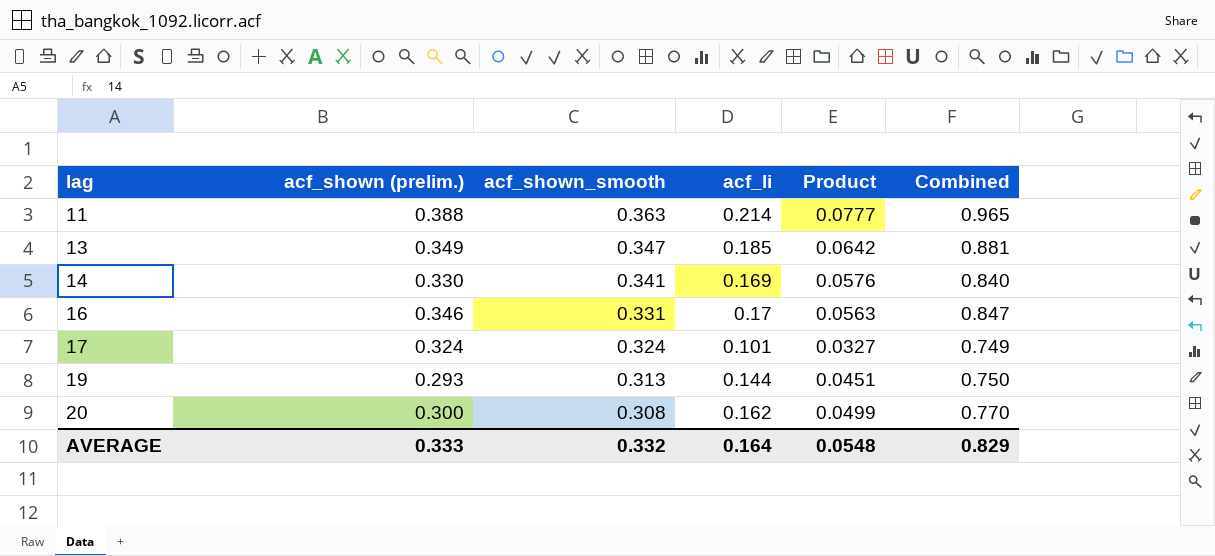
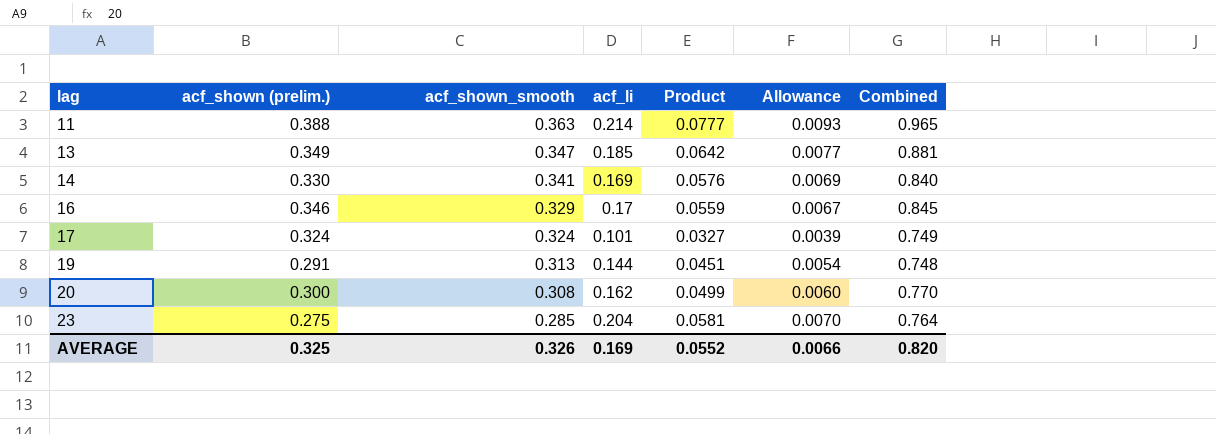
column Allowance | formula: none -> [Product] * 0.12
16 | acf_shown_smooth: 0.331 -> 0.329
16 | Product: 0.0563 -> 0.0559
16 | Combined: 0.847 -> 0.845
19 | acf_shown (prelim.): 0.293 -> 0.291
19 | Combined: 0.750 -> 0.748
row 23: none -> 0.275 | 0.285 | 0.204 | 0.0581 | 0.0070 | 0.764
AVERAGE | acf_shown (prelim.): 0.333 -> 0.325
AVERAGE | acf_shown_smooth: 0.332 -> 0.326
AVERAGE | acf_li: 0.164 -> 0.169
AVERAGE | Product: 0.0548 -> 0.0552
AVERAGE | Combined: 0.829 -> 0.820

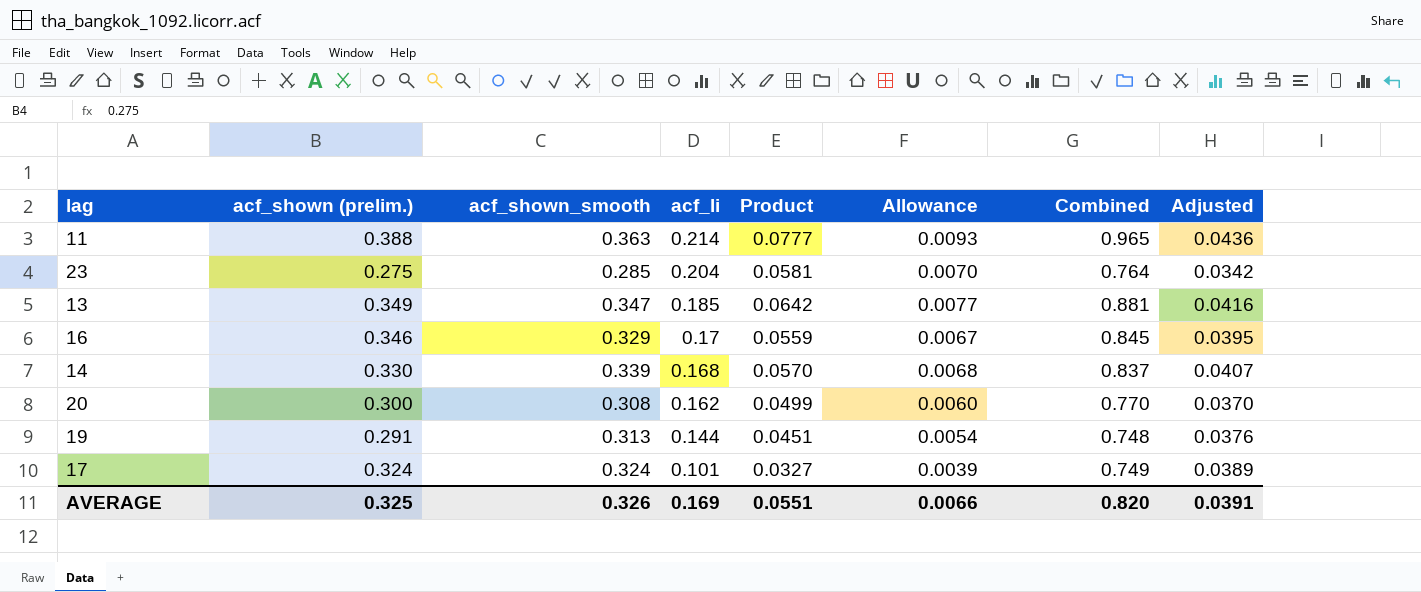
row order: lag ascending -> acf_li descending
column Adjusted | formula: none -> [acf_shown_smooth] * 0.12
14 | acf_shown_smooth: 0.341 -> 0.339
14 | acf_li: 0.169 -> 0.168
14 | Product: 0.0576 -> 0.0570
14 | Allowance: 0.0069 -> 0.0068
14 | Combined: 0.840 -> 0.837
AVERAGE | Product: 0.0552 -> 0.0551

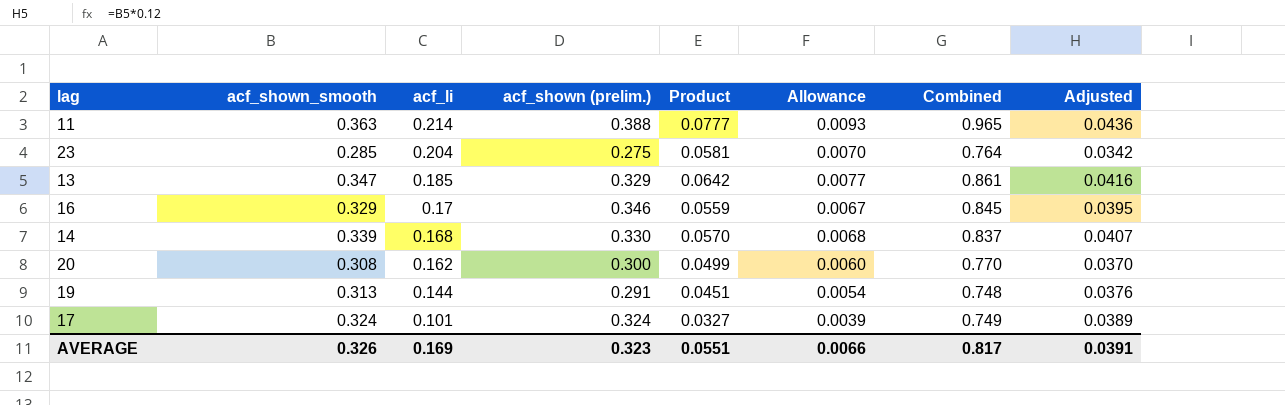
column acf_shown (prelim.) | position: 2 -> 4
13 | acf_shown (prelim.): 0.349 -> 0.329
13 | Combined: 0.881 -> 0.861
AVERAGE | acf_shown (prelim.): 0.325 -> 0.323
AVERAGE | Combined: 0.820 -> 0.817

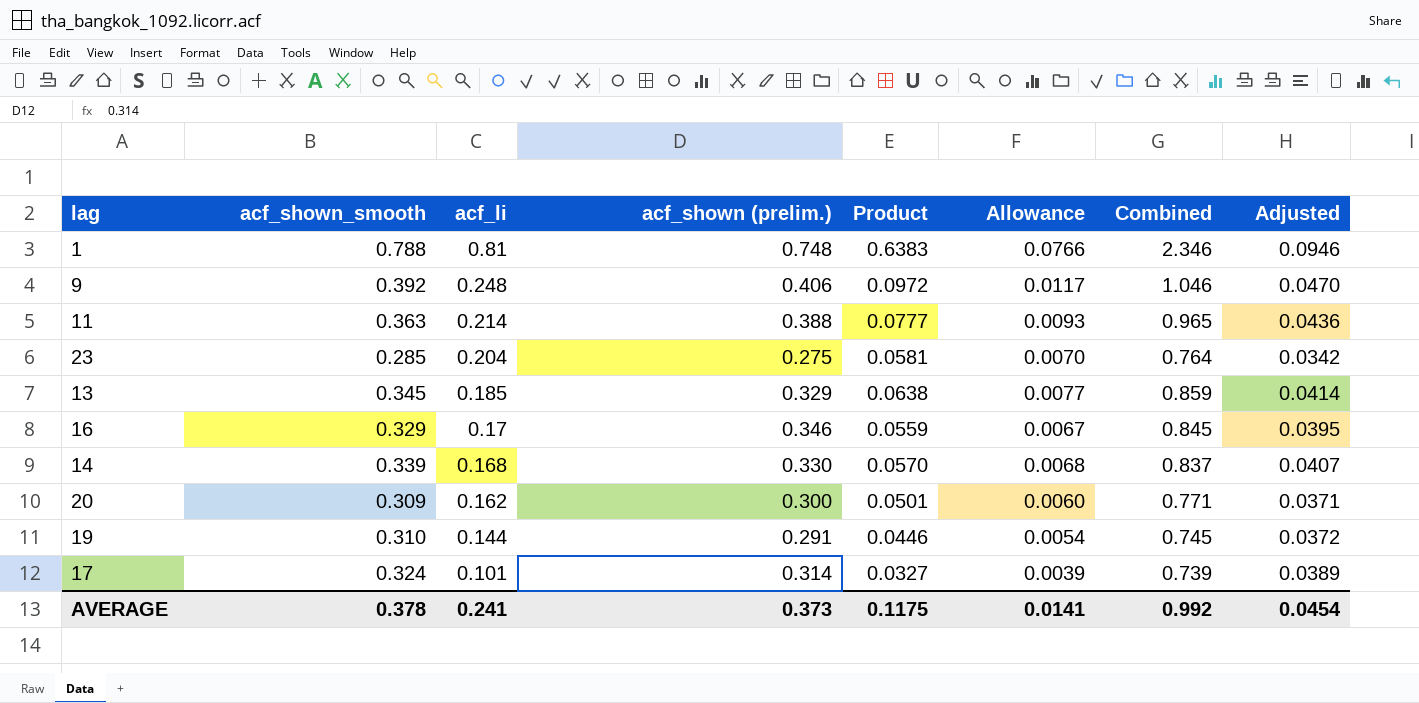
row 1: none -> 0.788 | 0.81 | 0.748 | 0.6383 | 0.0766 | 2.346 | 0.0946
row 9: none -> 0.392 | 0.248 | 0.406 | 0.0972 | 0.0117 | 1.046 | 0.0470
13 | acf_shown_smooth: 0.347 -> 0.345
13 | Product: 0.0642 -> 0.0638
13 | Combined: 0.861 -> 0.859
13 | Adjusted: 0.0416 -> 0.0414
20 | acf_shown_smooth: 0.308 -> 0.309
20 | Product: 0.0499 -> 0.0501
20 | Combined: 0.770 -> 0.771
20 | Adjusted: 0.0370 -> 0.0371
19 | acf_shown_smooth: 0.313 -> 0.310
19 | Product: 0.0451 -> 0.0446
19 | Combined: 0.748 -> 0.745
19 | Adjusted: 0.0376 -> 0.0372
17 | acf_shown (prelim.): 0.324 -> 0.314
17 | Combined: 0.749 -> 0.739
AVERAGE | acf_shown_smooth: 0.326 -> 0.378
AVERAGE | acf_li: 0.169 -> 0.241
AVERAGE | acf_shown (prelim.): 0.323 -> 0.373
AVERAGE | Product: 0.0551 -> 0.1175
AVERAGE | Allowance: 0.0066 -> 0.0141
AVERAGE | Combined: 0.817 -> 0.992
AVERAGE | Adjusted: 0.0391 -> 0.0454

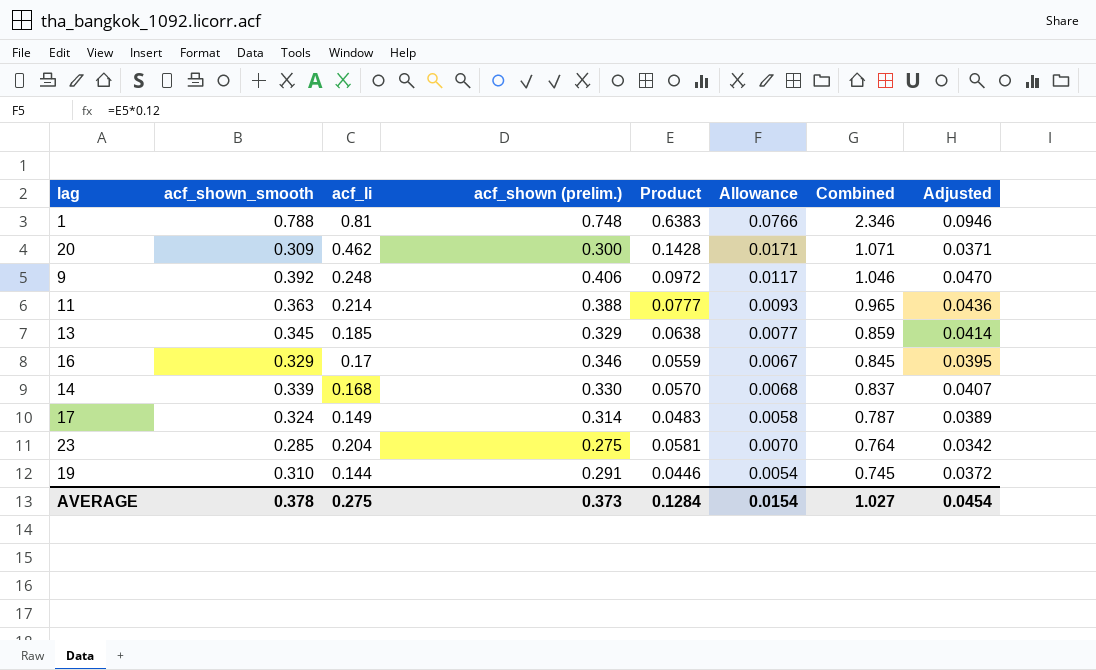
row order: acf_li descending -> Combined descending
20 | acf_li: 0.162 -> 0.462
20 | Product: 0.0501 -> 0.1428
20 | Allowance: 0.0060 -> 0.0171
20 | Combined: 0.771 -> 1.071
17 | acf_li: 0.101 -> 0.149
17 | Product: 0.0327 -> 0.0483
17 | Allowance: 0.0039 -> 0.0058
17 | Combined: 0.739 -> 0.787
AVERAGE | acf_li: 0.241 -> 0.275
AVERAGE | Product: 0.1175 -> 0.1284
AVERAGE | Allowance: 0.0141 -> 0.0154
AVERAGE | Combined: 0.992 -> 1.027

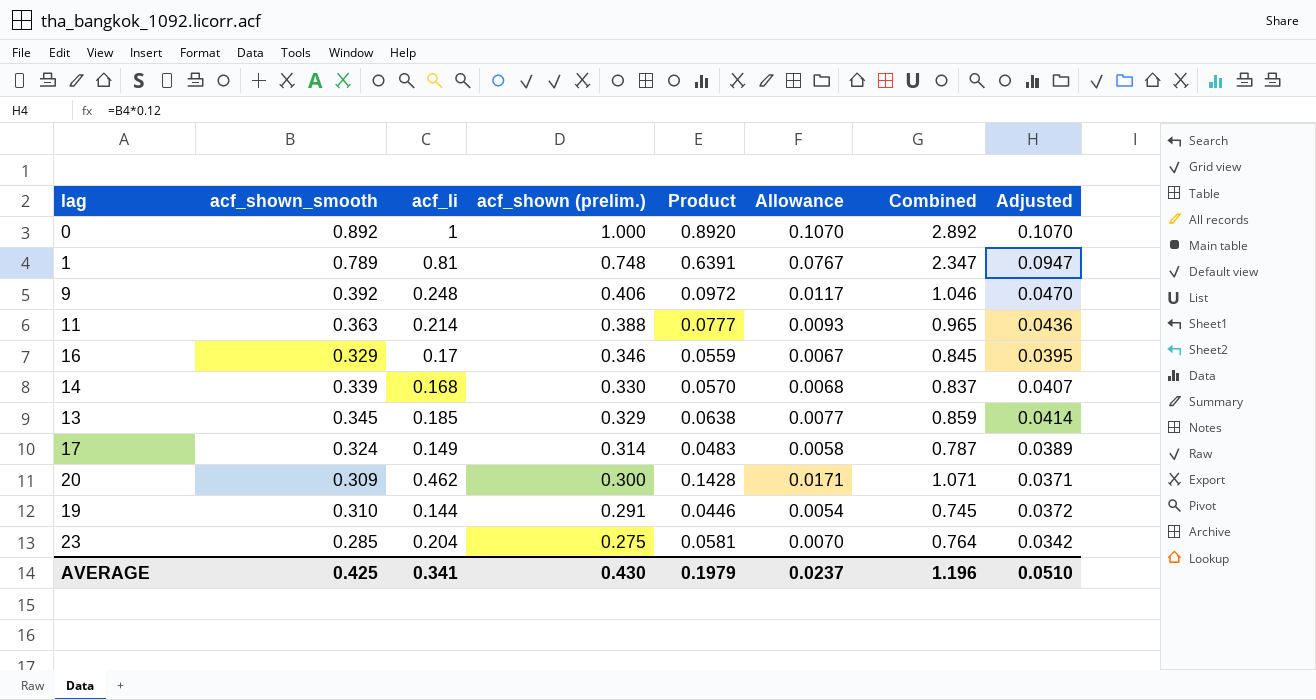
row order: Combined descending -> acf_shown (prelim.) descending
row 0: none -> 0.892 | 1 | 1.000 | 0.8920 | 0.1070 | 2.892 | 0.1070
1 | acf_shown_smooth: 0.788 -> 0.789
1 | Product: 0.6383 -> 0.6391
1 | Allowance: 0.0766 -> 0.0767
1 | Combined: 2.346 -> 2.347
1 | Adjusted: 0.0946 -> 0.0947
AVERAGE | acf_shown_smooth: 0.378 -> 0.425
AVERAGE | acf_li: 0.275 -> 0.341
AVERAGE | acf_shown (prelim.): 0.373 -> 0.430
AVERAGE | Product: 0.1284 -> 0.1979
AVERAGE | Allowance: 0.0154 -> 0.0237
AVERAGE | Combined: 1.027 -> 1.196
AVERAGE | Adjusted: 0.0454 -> 0.0510

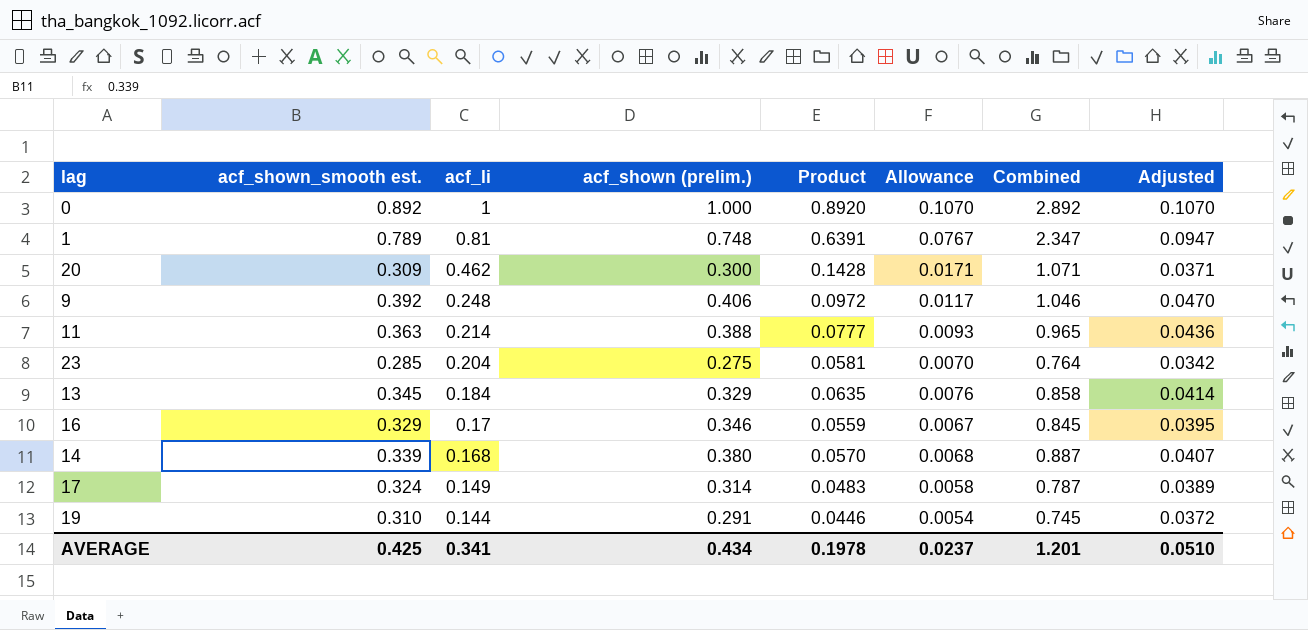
row order: acf_shown (prelim.) descending -> acf_li descending
column name: acf_shown_smooth -> acf_shown_smooth est.
13 | acf_li: 0.185 -> 0.184
13 | Product: 0.0638 -> 0.0635
13 | Allowance: 0.0077 -> 0.0076
13 | Combined: 0.859 -> 0.858
14 | acf_shown (prelim.): 0.330 -> 0.380
14 | Combined: 0.837 -> 0.887
AVERAGE | acf_shown (prelim.): 0.430 -> 0.434
AVERAGE | Product: 0.1979 -> 0.1978
AVERAGE | Combined: 1.196 -> 1.201

